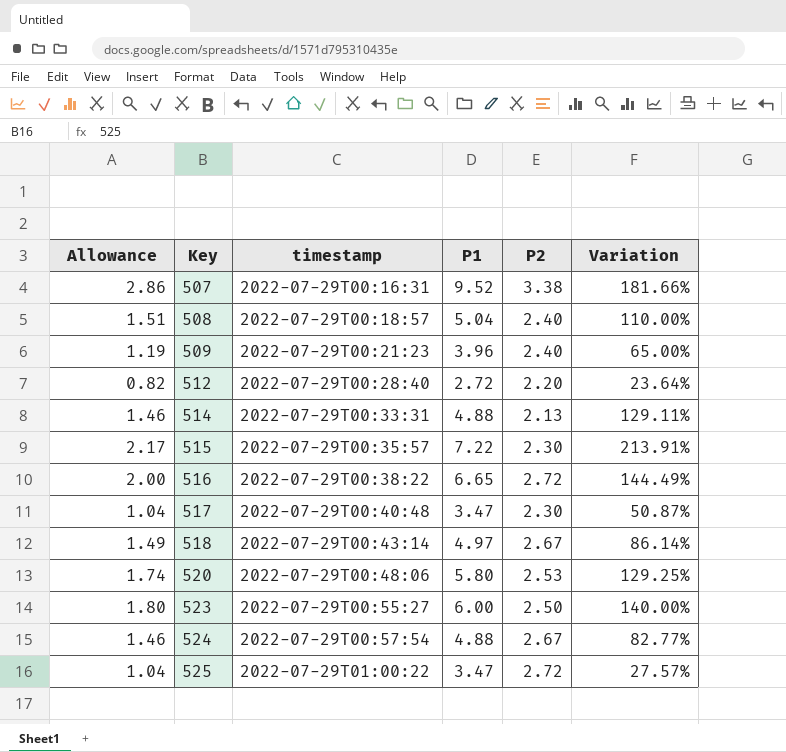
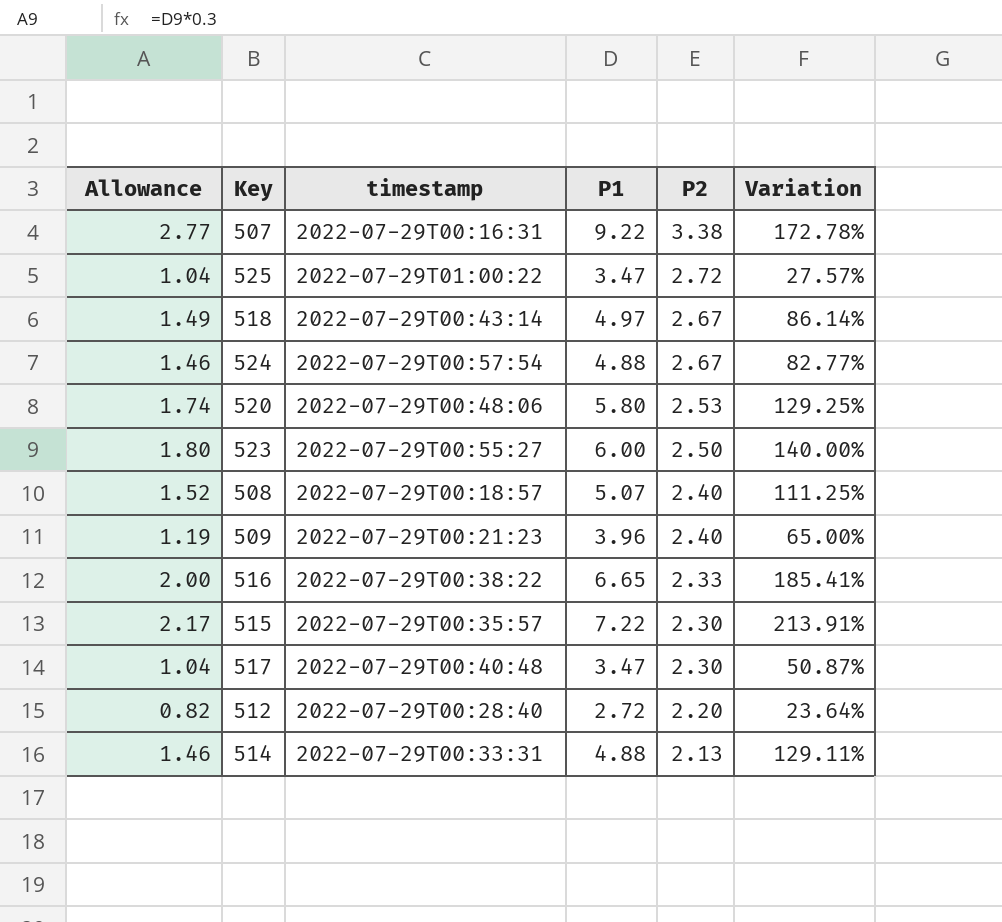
row order: Key ascending -> P2 descending
507 | Allowance: 2.86 -> 2.77
507 | P1: 9.52 -> 9.22
507 | Variation: 181.66% -> 172.78%
508 | Allowance: 1.51 -> 1.52
508 | P1: 5.04 -> 5.07
508 | Variation: 110.00% -> 111.25%
516 | P2: 2.72 -> 2.33
516 | Variation: 144.49% -> 185.41%

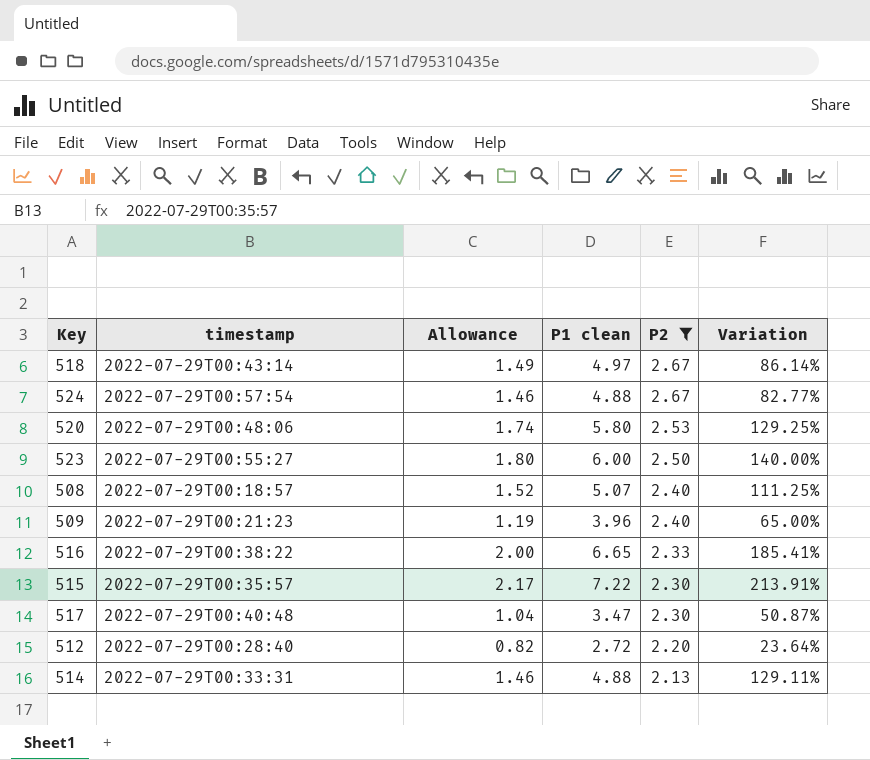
filter: none -> P2 <= 2.67
column Allowance | position: 1 -> 3
column name: P1 -> P1 clean

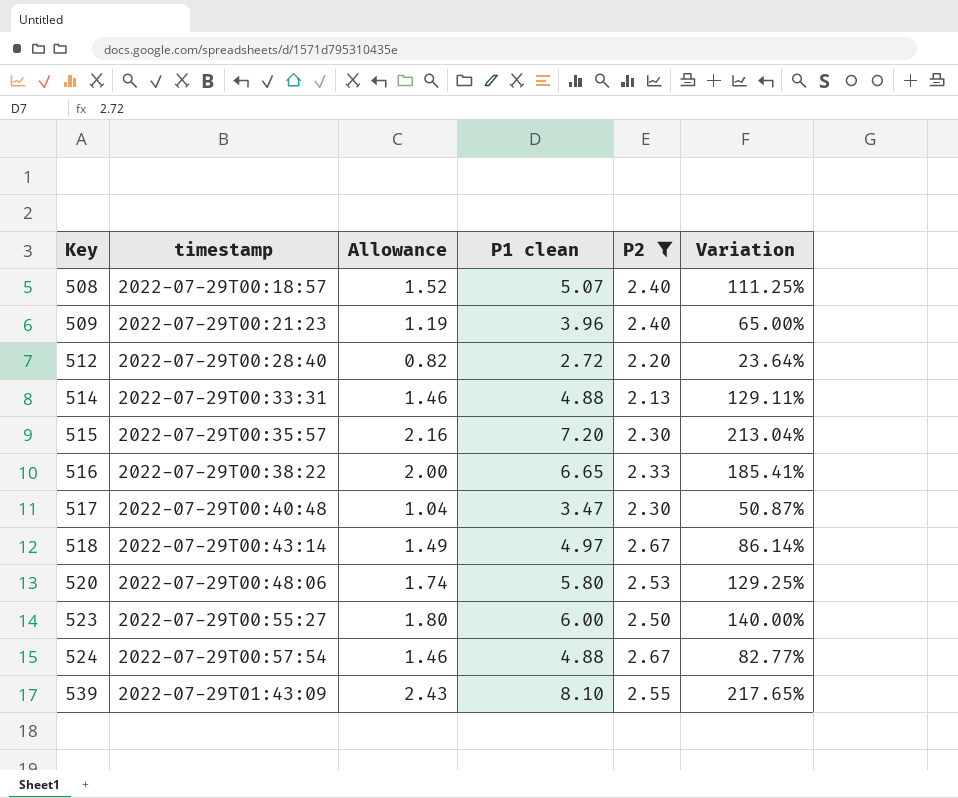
row order: P2 descending -> Key ascending
515 | Allowance: 2.17 -> 2.16
515 | P1 clean: 7.22 -> 7.20
515 | Variation: 213.91% -> 213.04%
row 539: none -> 2022-07-29T01:43:09 | 2.43 | 8.10 | 2.55 | 217.65%

